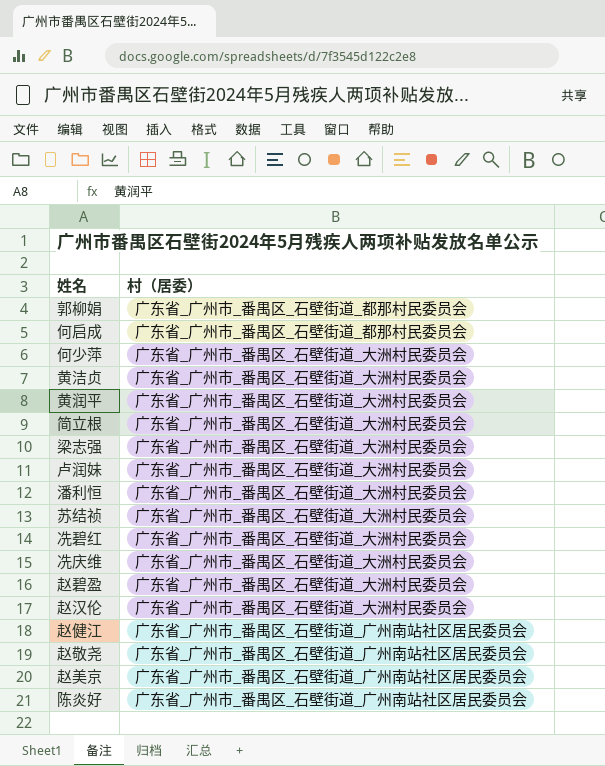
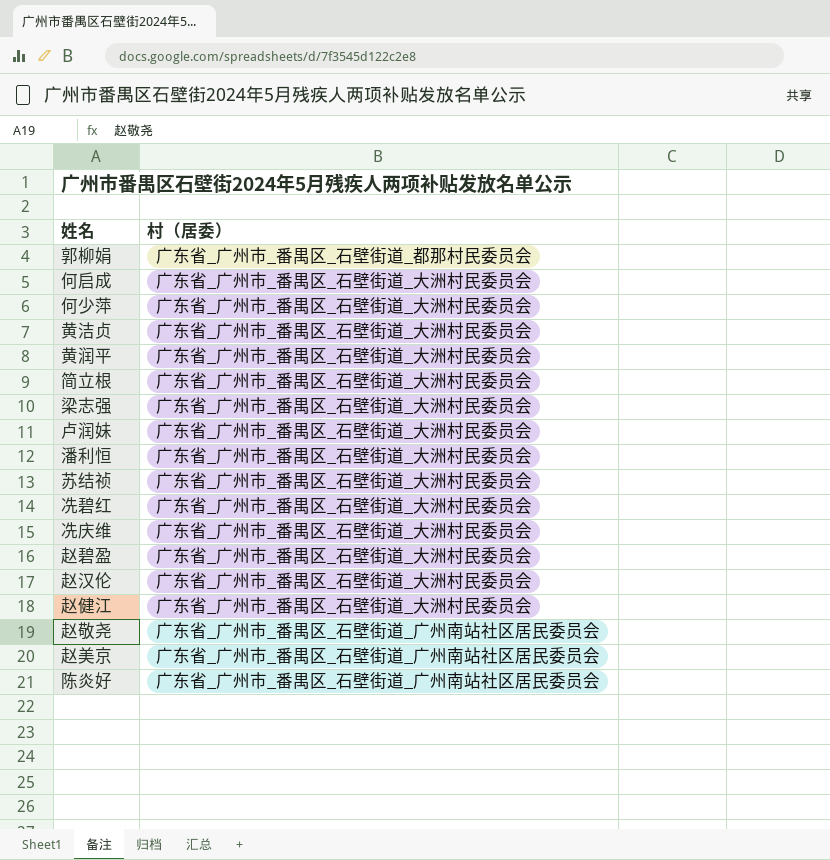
何启成 | 村（居委）: 广东省_广州市_番禺区_石壁街道_都那村民委员会 -> 广东省_广州市_番禺区_石壁街道_大洲村民委员会
赵健江 | 村（居委）: 广东省_广州市_番禺区_石壁街道_广州南站社区居民委员会 -> 广东省_广州市_番禺区_石壁街道_大洲村民委员会

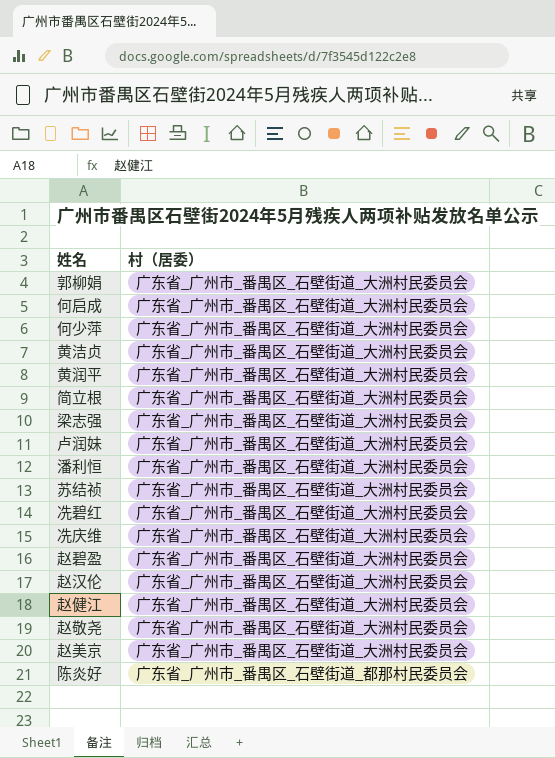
郭柳娟 | 村（居委）: 广东省_广州市_番禺区_石壁街道_都那村民委员会 -> 广东省_广州市_番禺区_石壁街道_大洲村民委员会
赵敬尧 | 村（居委）: 广东省_广州市_番禺区_石壁街道_广州南站社区居民委员会 -> 广东省_广州市_番禺区_石壁街道_大洲村民委员会
赵美京 | 村（居委）: 广东省_广州市_番禺区_石壁街道_广州南站社区居民委员会 -> 广东省_广州市_番禺区_石壁街道_大洲村民委员会
陈炎好 | 村（居委）: 广东省_广州市_番禺区_石壁街道_广州南站社区居民委员会 -> 广东省_广州市_番禺区_石壁街道_都那村民委员会

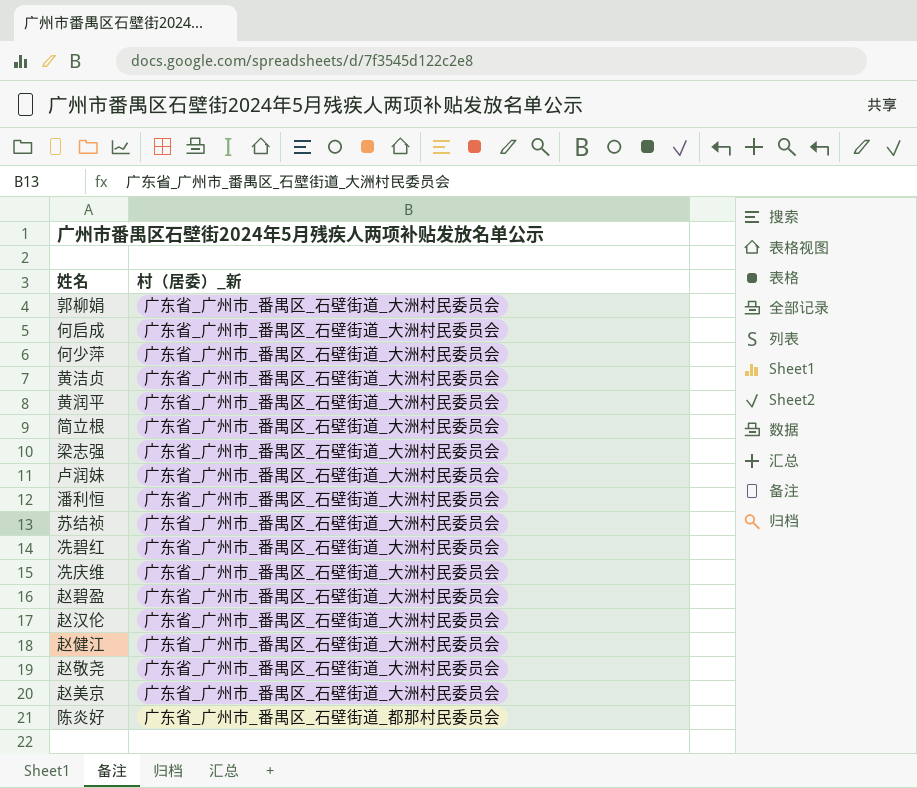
column name: 村（居委） -> 村（居委）_新

